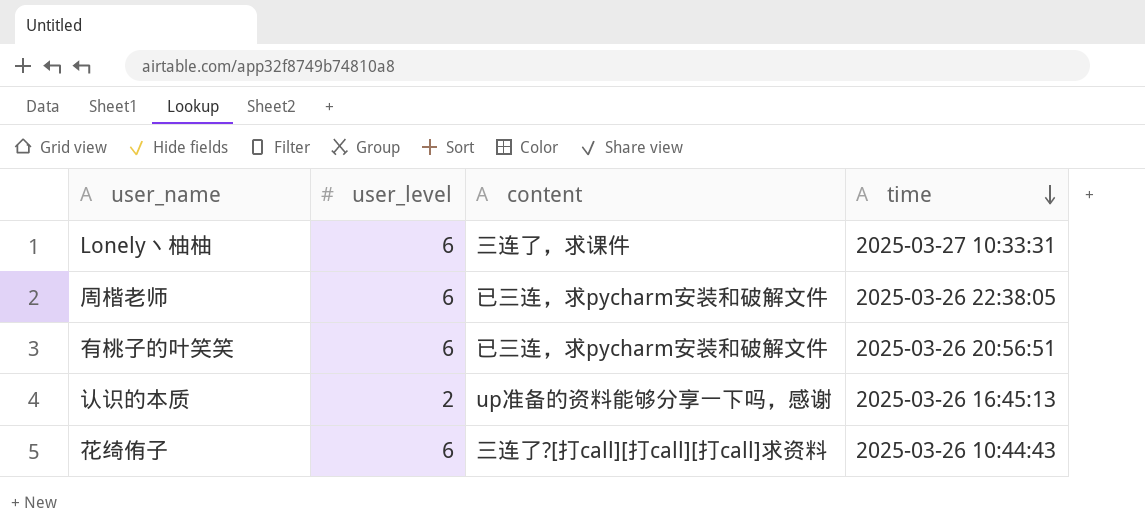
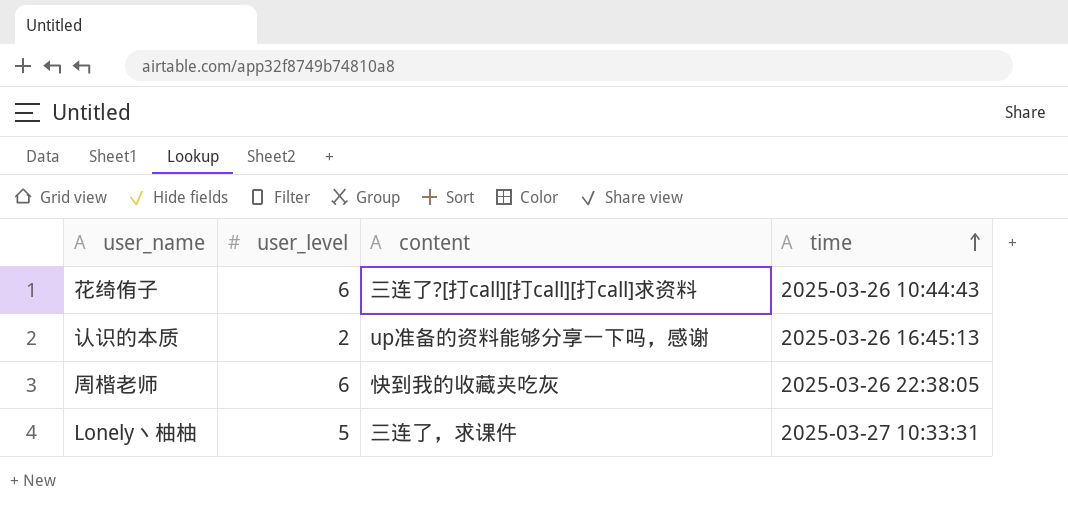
row order: time descending -> time ascending
row 有桃子的叶笑笑: 6 | 已三连，求pycharm安装和破解文件 | 2025-03-26 20:56:51 -> none
周楷老师 | content: 已三连，求pycharm安装和破解文件 -> 快到我的收藏夹吃灰
Lonely丶柚柚 | user_level: 6 -> 5

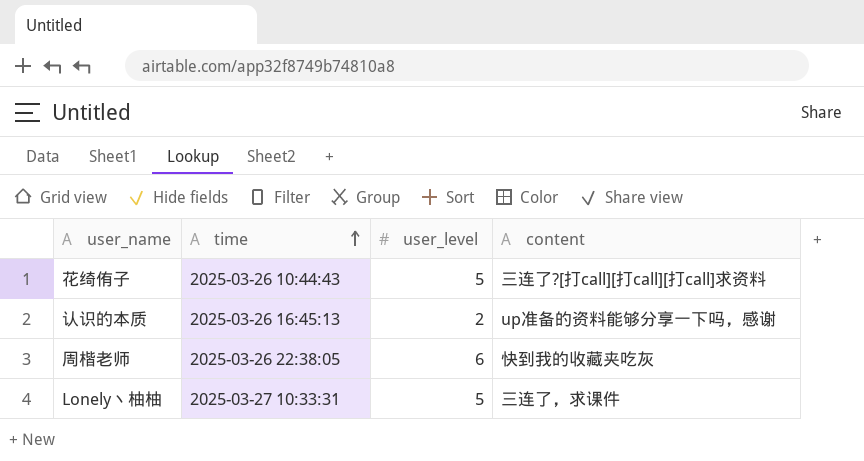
column time | position: 4 -> 2
花绮侑子 | user_level: 6 -> 5

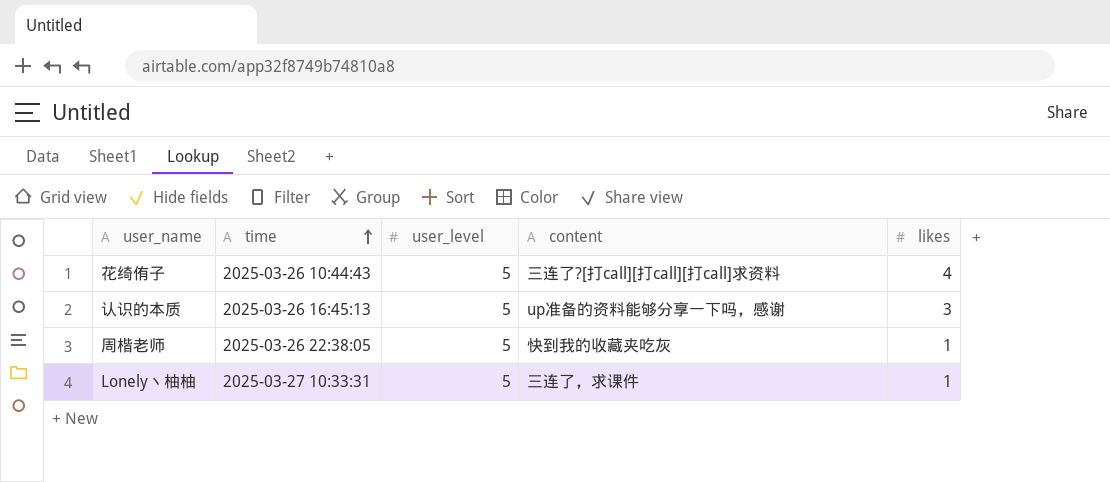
column likes | position: none -> 5
认识的本质 | user_level: 2 -> 5
周楷老师 | user_level: 6 -> 5

